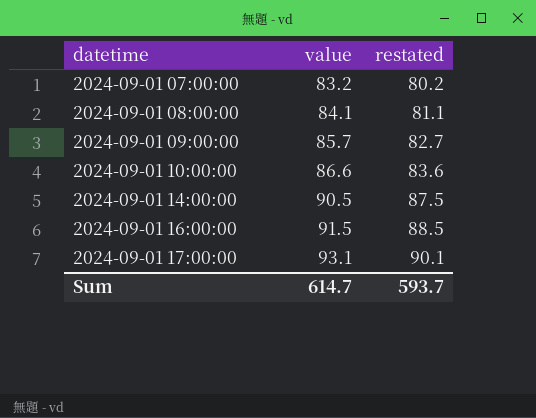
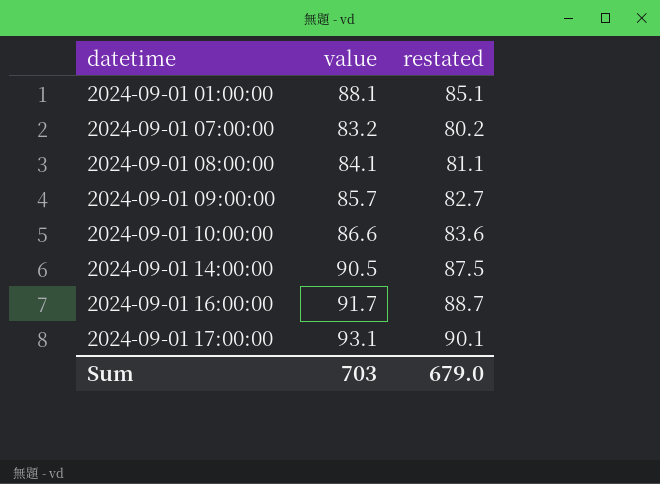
row 2024-09-01 01:00:00: none -> 88.1 | 85.1
2024-09-01 16:00:00 | value: 91.5 -> 91.7
2024-09-01 16:00:00 | restated: 88.5 -> 88.7
Sum | value: 614.7 -> 703
Sum | restated: 593.7 -> 679.0

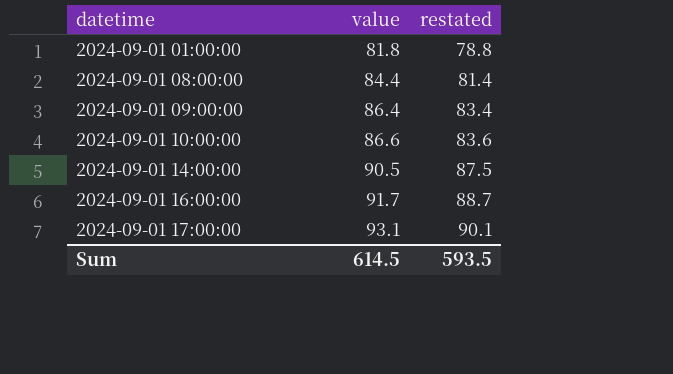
row 2024-09-01 07:00:00: 83.2 | 80.2 -> none
2024-09-01 01:00:00 | value: 88.1 -> 81.8
2024-09-01 01:00:00 | restated: 85.1 -> 78.8
2024-09-01 08:00:00 | value: 84.1 -> 84.4
2024-09-01 08:00:00 | restated: 81.1 -> 81.4
2024-09-01 09:00:00 | value: 85.7 -> 86.4
2024-09-01 09:00:00 | restated: 82.7 -> 83.4
Sum | value: 703 -> 614.5
Sum | restated: 679.0 -> 593.5

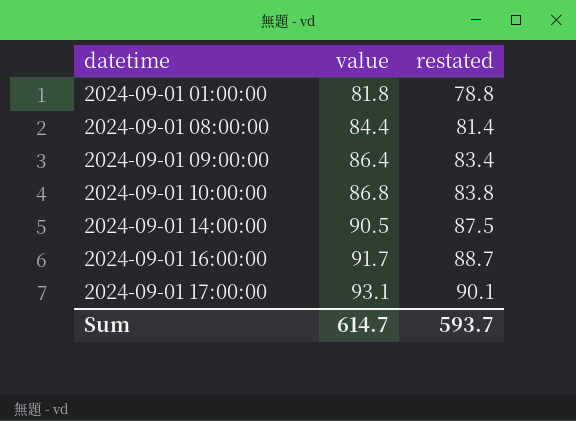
2024-09-01 10:00:00 | value: 86.6 -> 86.8
2024-09-01 10:00:00 | restated: 83.6 -> 83.8
Sum | value: 614.5 -> 614.7
Sum | restated: 593.5 -> 593.7

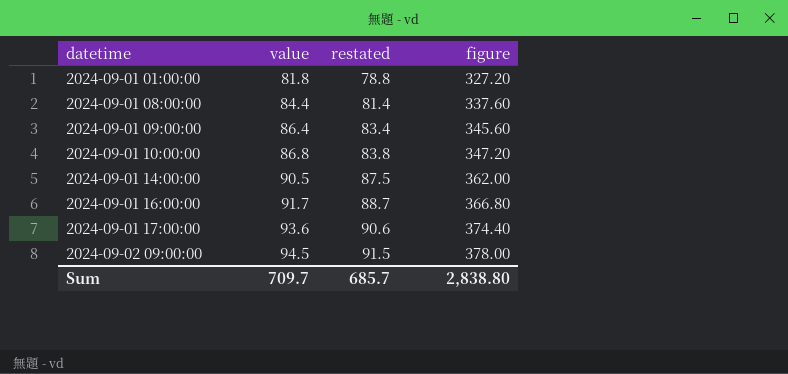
column figure | formula: none -> [value] * 4
2024-09-01 17:00:00 | value: 93.1 -> 93.6
2024-09-01 17:00:00 | restated: 90.1 -> 90.6
row 2024-09-02 09:00:00: none -> 94.5 | 91.5 | 378.00
Sum | value: 614.7 -> 709.7
Sum | restated: 593.7 -> 685.7

